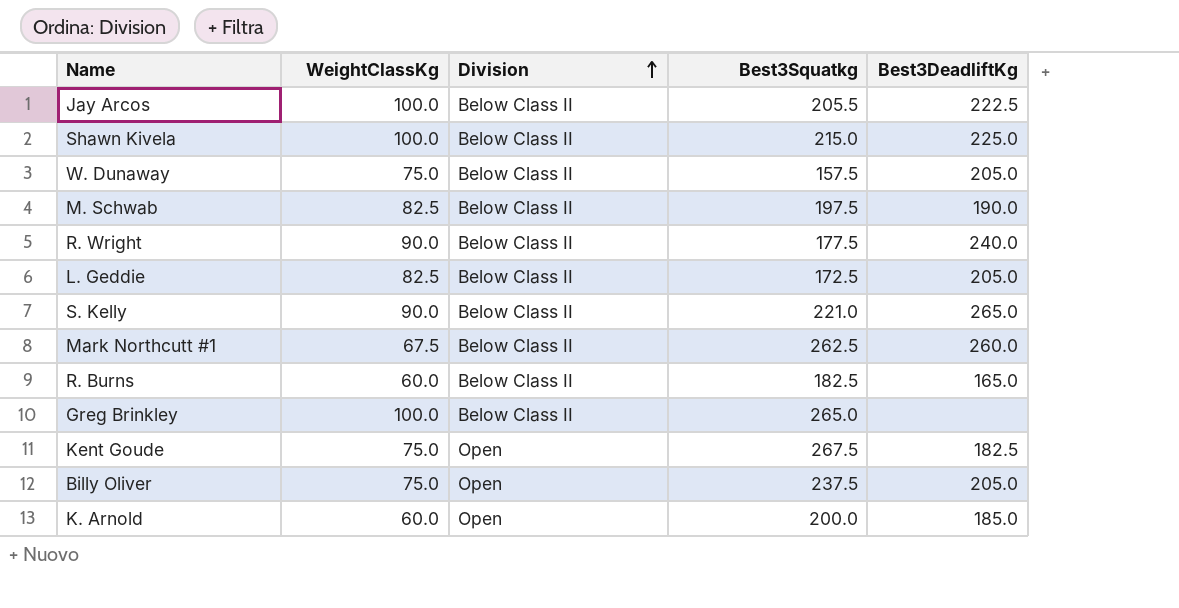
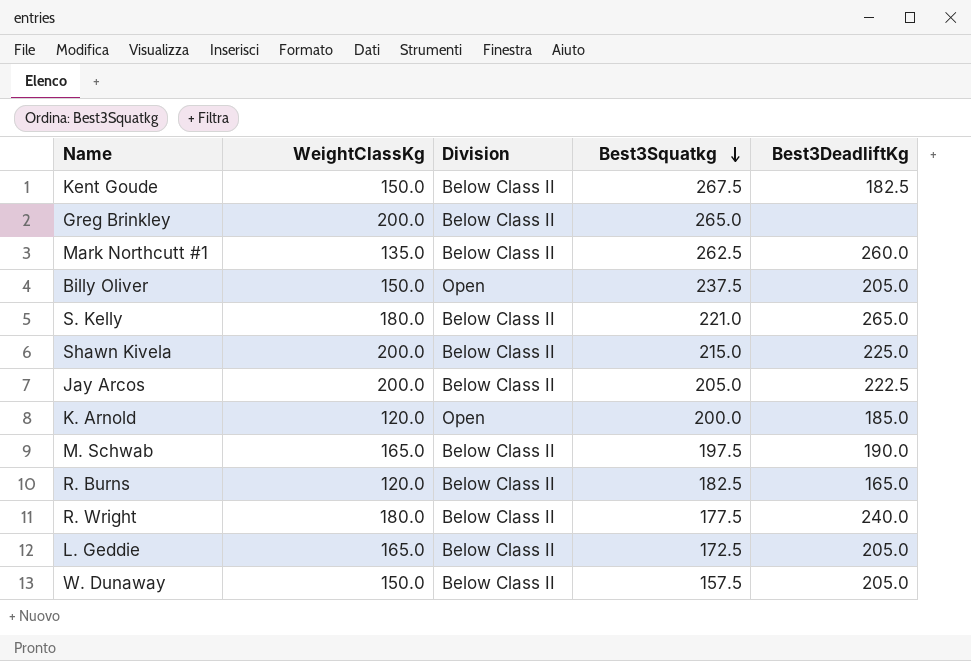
row order: Division ascending -> Best3Squatkg descending
Kent Goude | WeightClassKg: 75.0 -> 150.0
Kent Goude | Division: Open -> Below Class II
Greg Brinkley | WeightClassKg: 100.0 -> 200.0
Mark Northcutt #1 | WeightClassKg: 67.5 -> 135.0
Billy Oliver | WeightClassKg: 75.0 -> 150.0
S. Kelly | WeightClassKg: 90.0 -> 180.0
Shawn Kivela | WeightClassKg: 100.0 -> 200.0
Jay Arcos | WeightClassKg: 100.0 -> 200.0
Jay Arcos | Best3Squatkg: 205.5 -> 205.0
K. Arnold | WeightClassKg: 60.0 -> 120.0
M. Schwab | WeightClassKg: 82.5 -> 165.0
R. Burns | WeightClassKg: 60.0 -> 120.0
R. Wright | WeightClassKg: 90.0 -> 180.0
L. Geddie | WeightClassKg: 82.5 -> 165.0
W. Dunaway | WeightClassKg: 75.0 -> 150.0

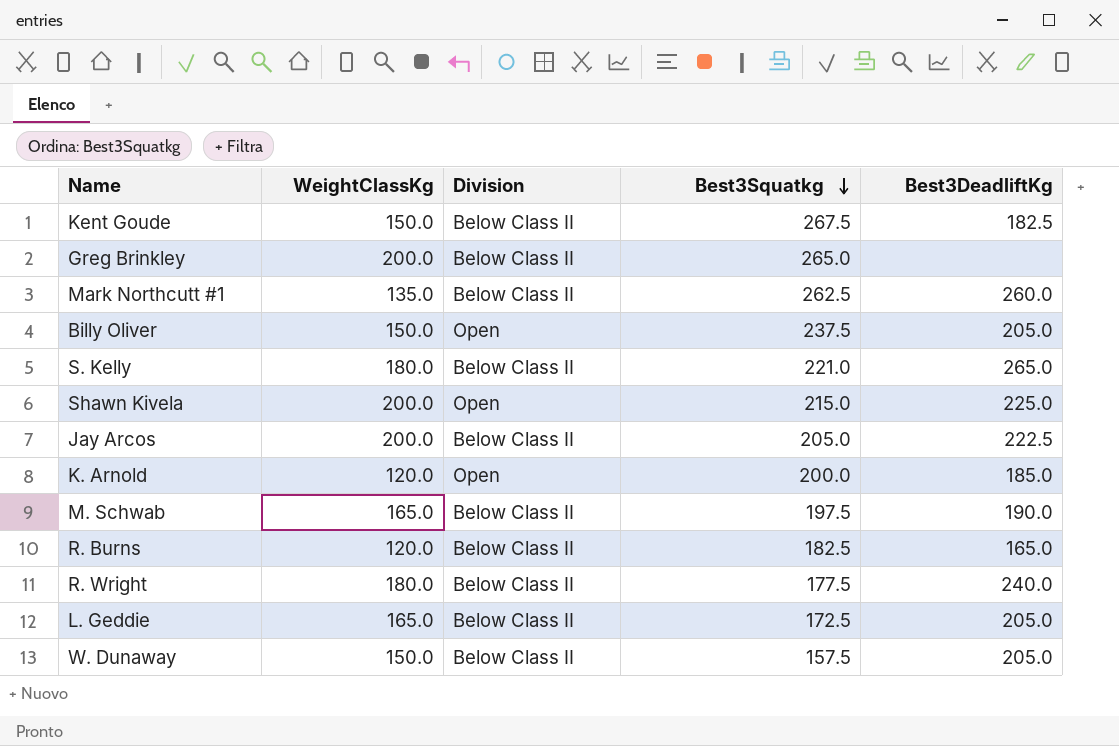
Shawn Kivela | Division: Below Class II -> Open

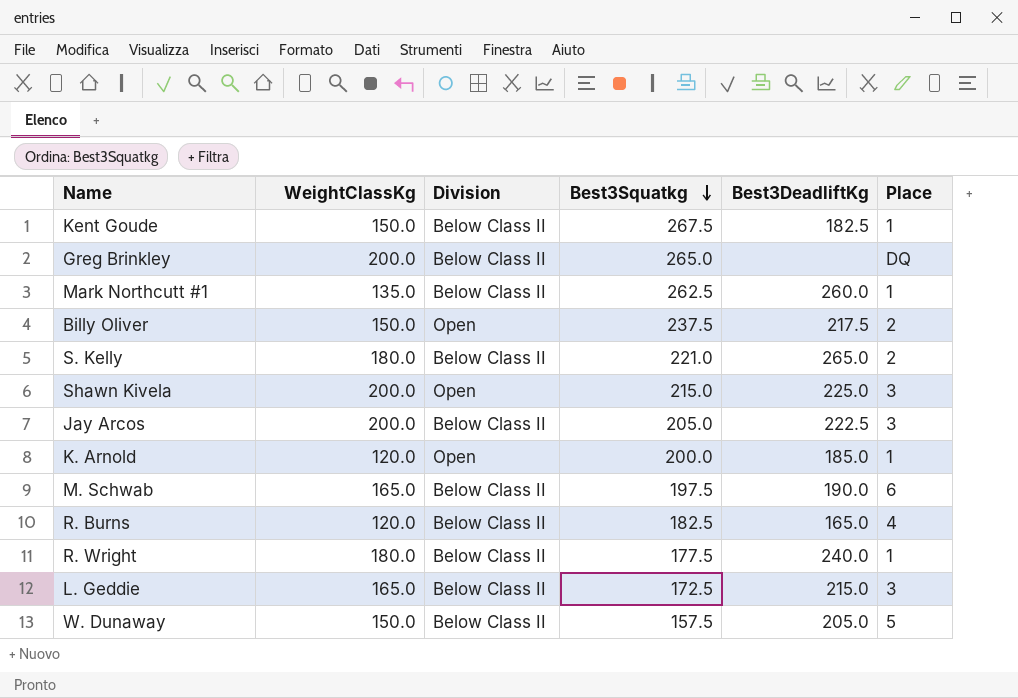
column Place | position: none -> 6
Billy Oliver | Best3DeadliftKg: 205.0 -> 217.5
L. Geddie | Best3DeadliftKg: 205.0 -> 215.0

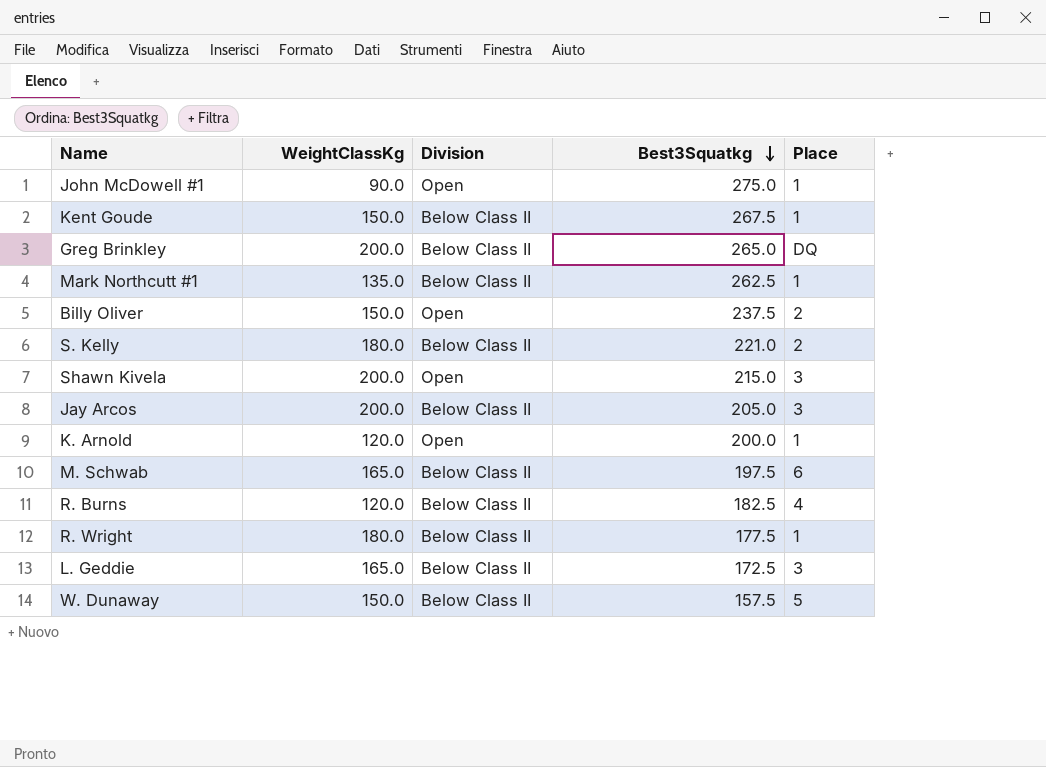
column Best3DeadliftKg | position: 5 -> none
row John McDowell #1: none -> 90.0 | Open | 275.0 | 1

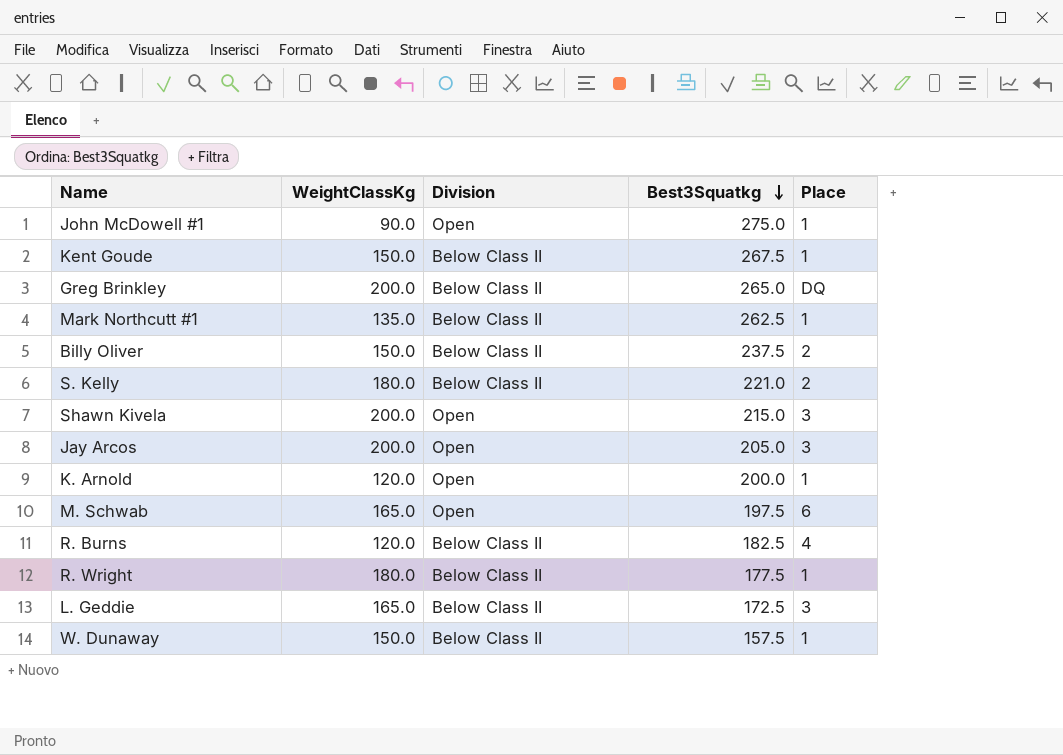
Billy Oliver | Division: Open -> Below Class II
Jay Arcos | Division: Below Class II -> Open
M. Schwab | Division: Below Class II -> Open
W. Dunaway | Place: 5 -> 1

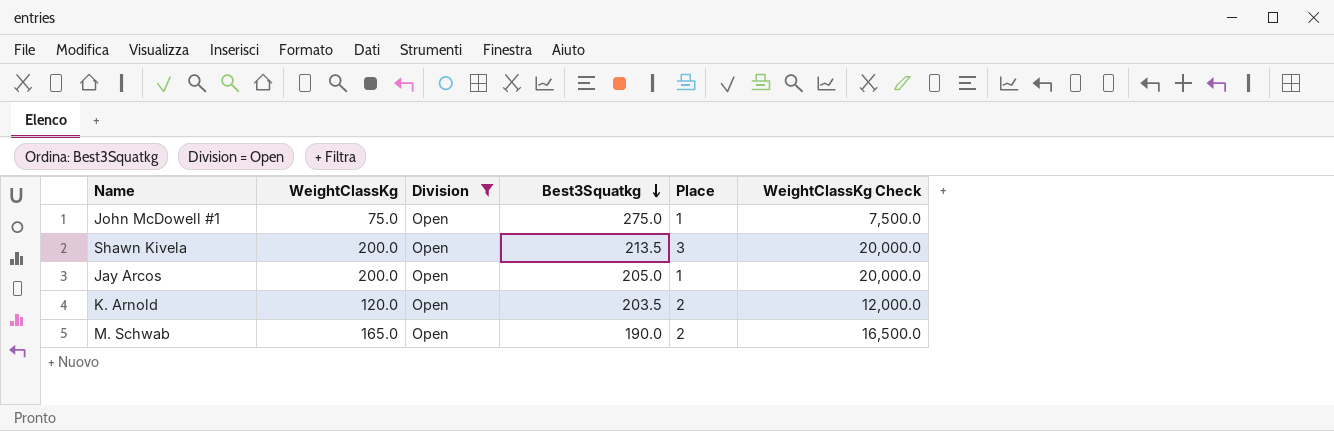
filter: none -> Division = Open
column WeightClassKg Check | formula: none -> [WeightClassKg] * 100
John McDowell #1 | WeightClassKg: 90.0 -> 75.0
Shawn Kivela | Best3Squatkg: 215.0 -> 213.5
Jay Arcos | Place: 3 -> 1
K. Arnold | Best3Squatkg: 200.0 -> 203.5
K. Arnold | Place: 1 -> 2
M. Schwab | Best3Squatkg: 197.5 -> 190.0
M. Schwab | Place: 6 -> 2

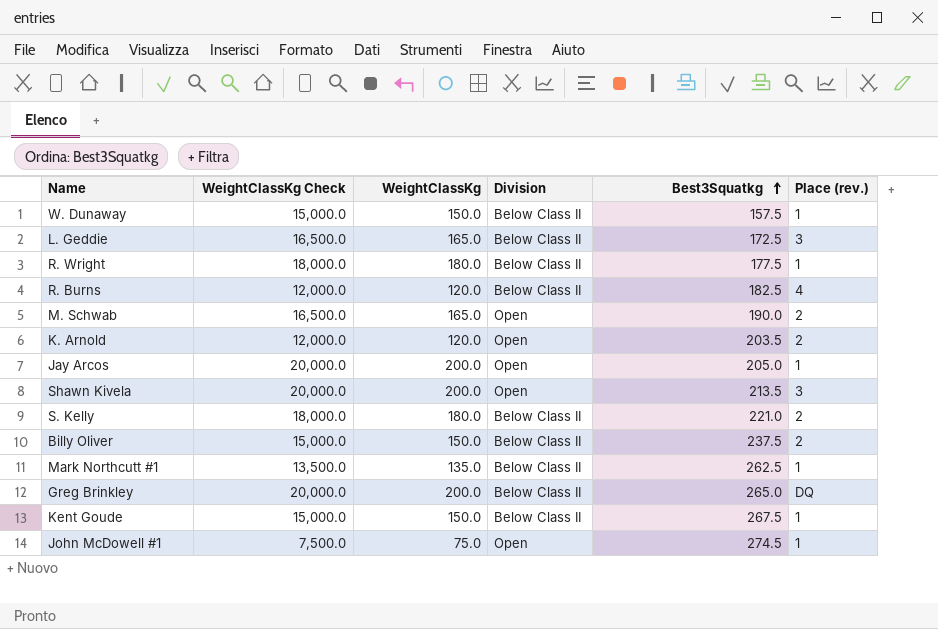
filter: Division = Open -> none
row order: Best3Squatkg descending -> Best3Squatkg ascending
column WeightClassKg Check | position: 6 -> 2
column name: Place -> Place (rev.)
John McDowell #1 | Best3Squatkg: 275.0 -> 274.5

